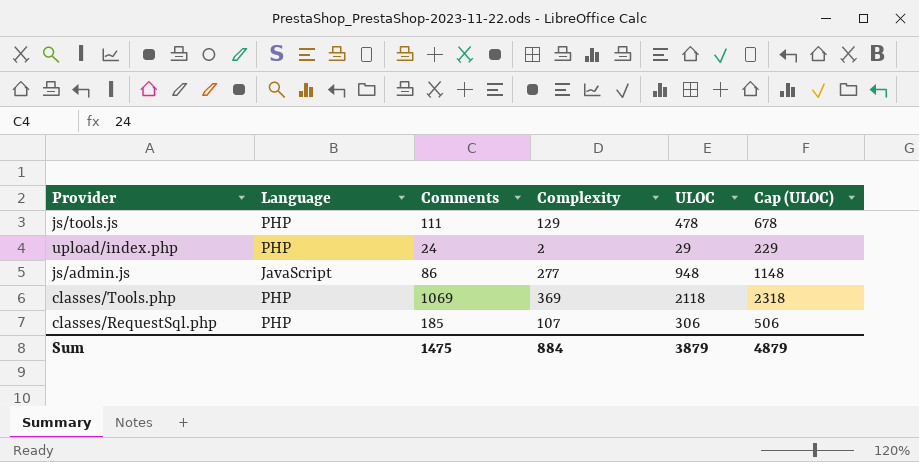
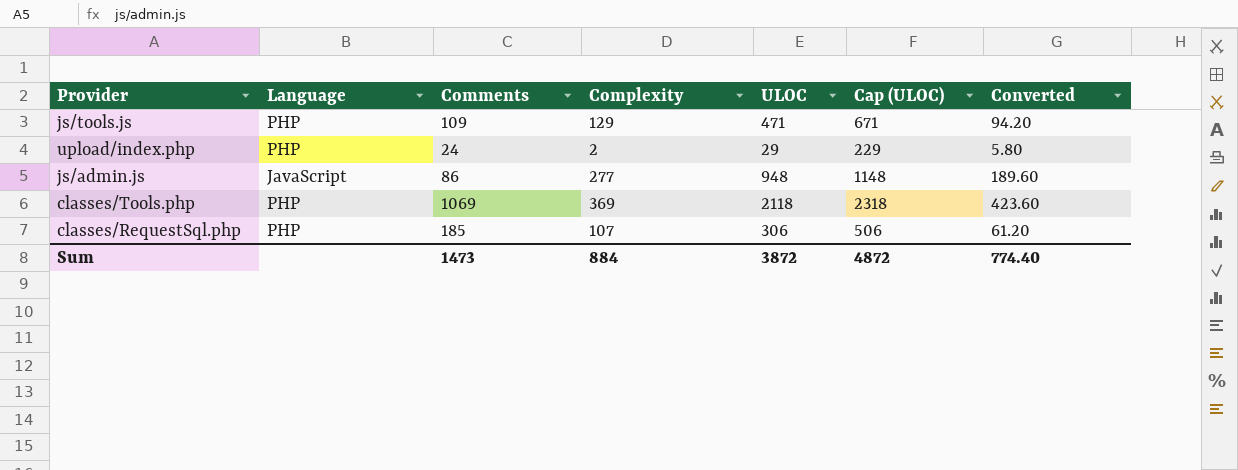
column Converted | formula: none -> [ULOC] * 0.2
js/tools.js | Comments: 111 -> 109
js/tools.js | ULOC: 478 -> 471
js/tools.js | Cap (ULOC): 678 -> 671
Sum | Comments: 1475 -> 1473
Sum | ULOC: 3879 -> 3872
Sum | Cap (ULOC): 4879 -> 4872

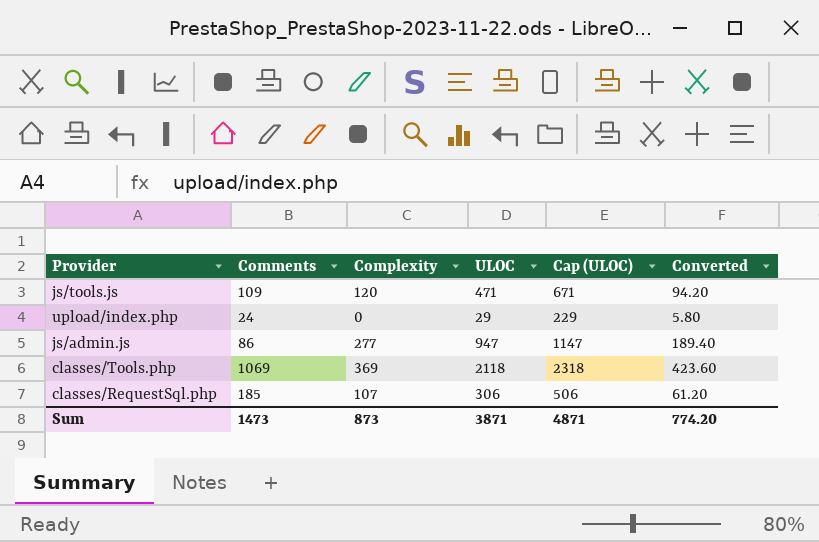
column Language | position: 2 -> none
js/tools.js | Complexity: 129 -> 120
upload/index.php | Complexity: 2 -> 0
js/admin.js | ULOC: 948 -> 947
js/admin.js | Cap (ULOC): 1148 -> 1147
js/admin.js | Converted: 189.60 -> 189.40
Sum | Complexity: 884 -> 873
Sum | ULOC: 3872 -> 3871
Sum | Cap (ULOC): 4872 -> 4871
Sum | Converted: 774.40 -> 774.20

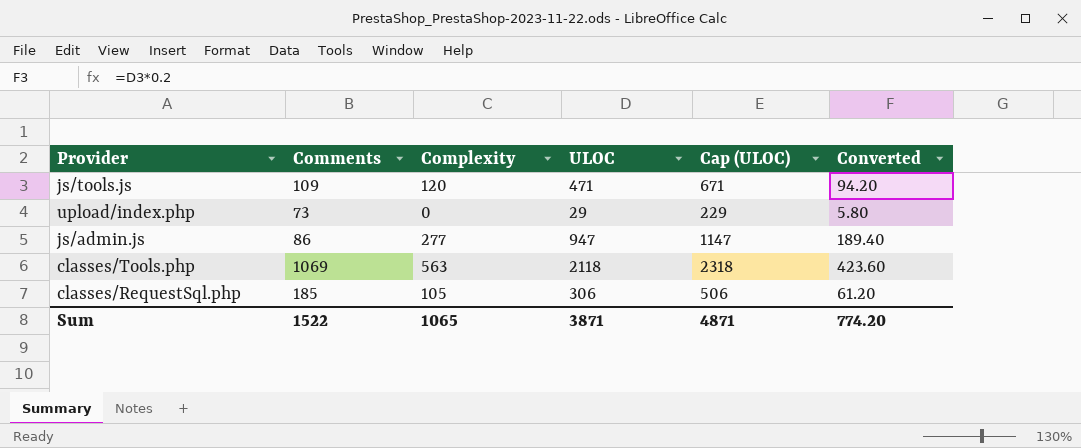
upload/index.php | Comments: 24 -> 73
classes/Tools.php | Complexity: 369 -> 563
classes/RequestSql.php | Complexity: 107 -> 105
Sum | Comments: 1473 -> 1522
Sum | Complexity: 873 -> 1065

